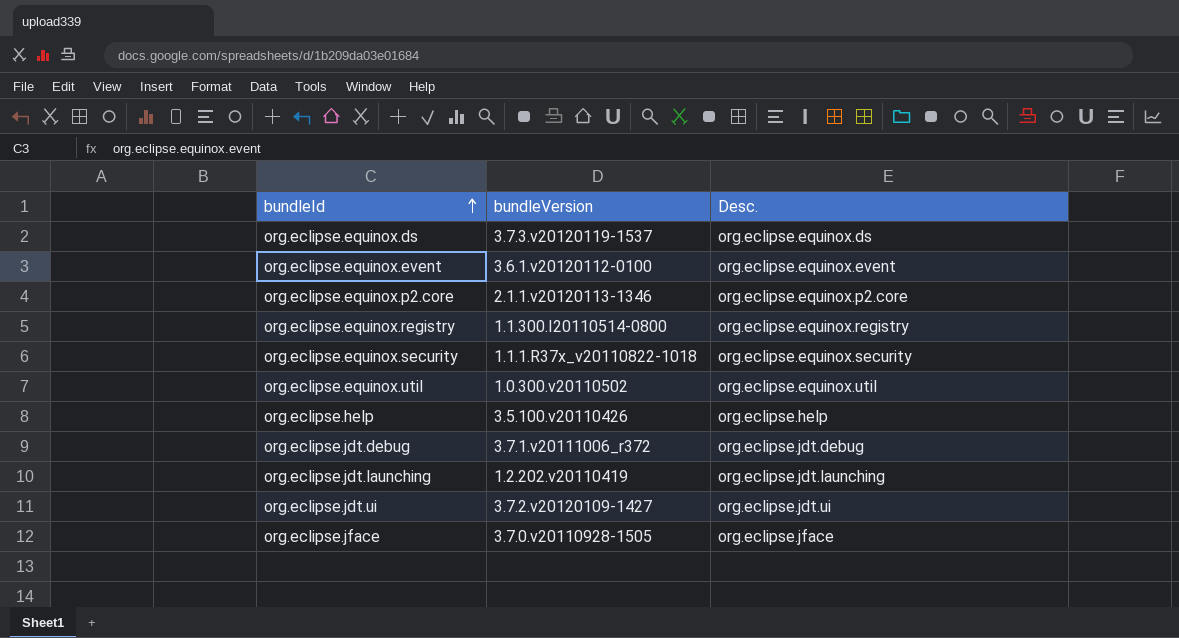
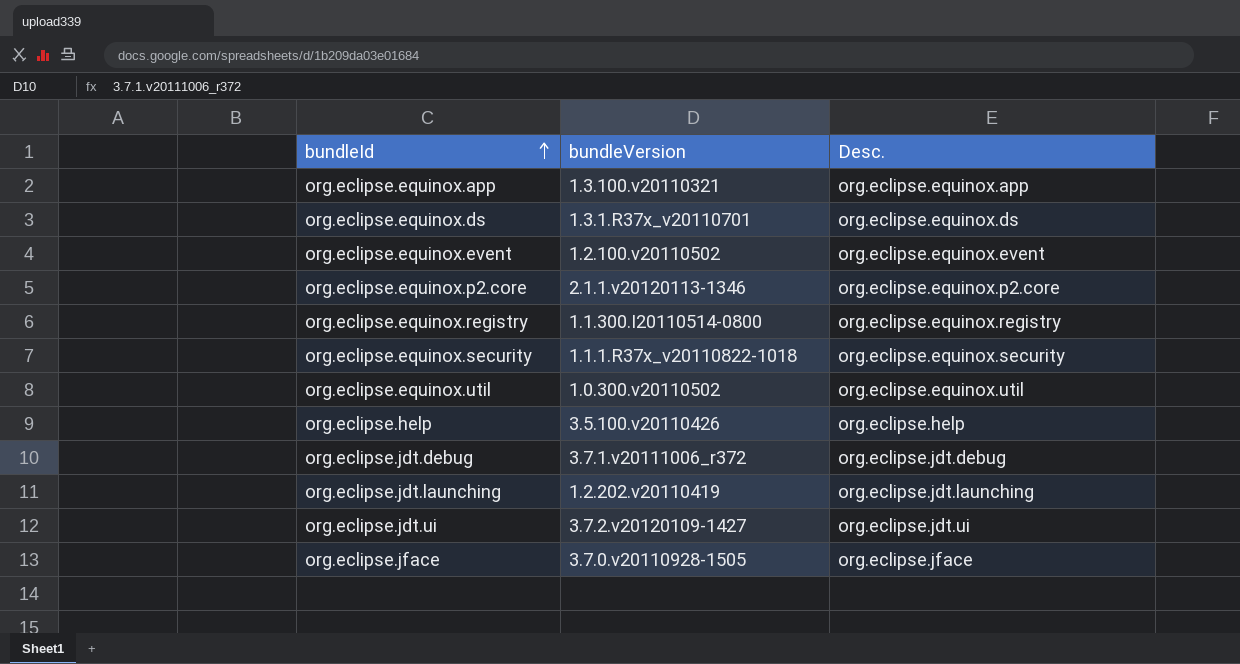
row org.eclipse.equinox.app: none -> 1.3.100.v20110321 | org.eclipse.equinox.app
org.eclipse.equinox.ds | bundleVersion: 3.7.3.v20120119-1537 -> 1.3.1.R37x_v20110701
org.eclipse.equinox.event | bundleVersion: 3.6.1.v20120112-0100 -> 1.2.100.v20110502

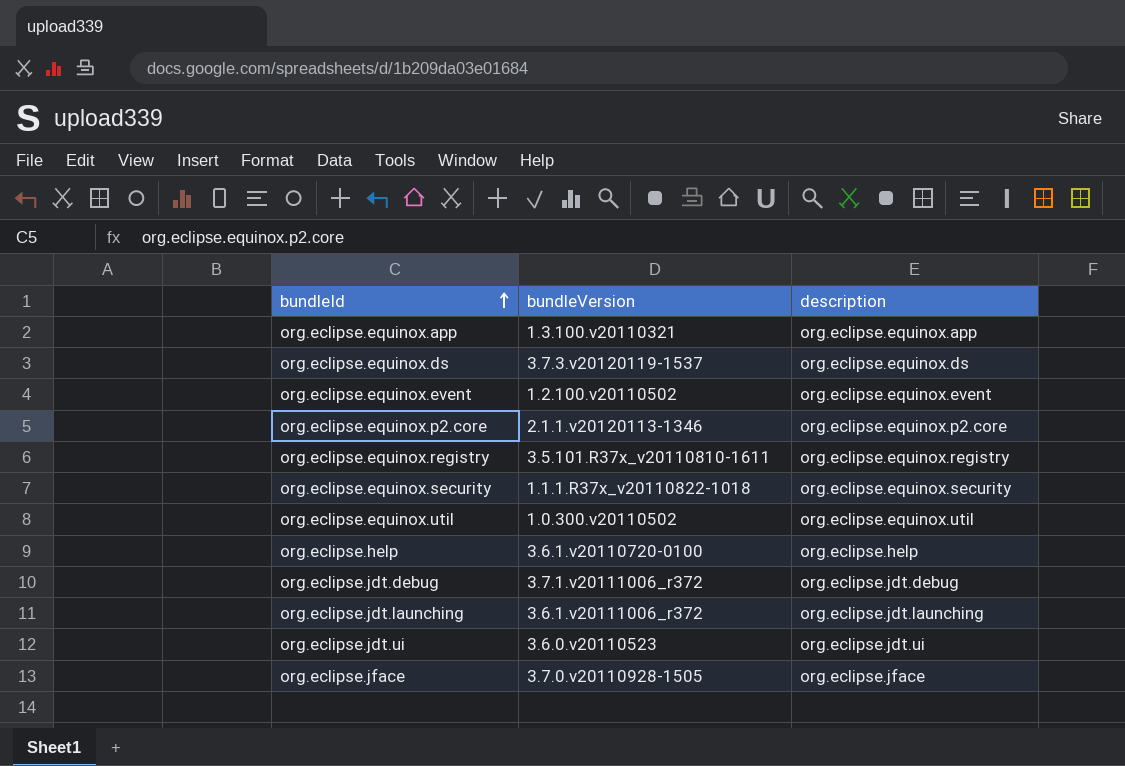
column name: Desc. -> description
org.eclipse.equinox.ds | bundleVersion: 1.3.1.R37x_v20110701 -> 3.7.3.v20120119-1537
org.eclipse.equinox.registry | bundleVersion: 1.1.300.I20110514-0800 -> 3.5.101.R37x_v20110810-1611
org.eclipse.help | bundleVersion: 3.5.100.v20110426 -> 3.6.1.v20110720-0100
org.eclipse.jdt.launching | bundleVersion: 1.2.202.v20110419 -> 3.6.1.v20111006_r372
org.eclipse.jdt.ui | bundleVersion: 3.7.2.v20120109-1427 -> 3.6.0.v20110523

